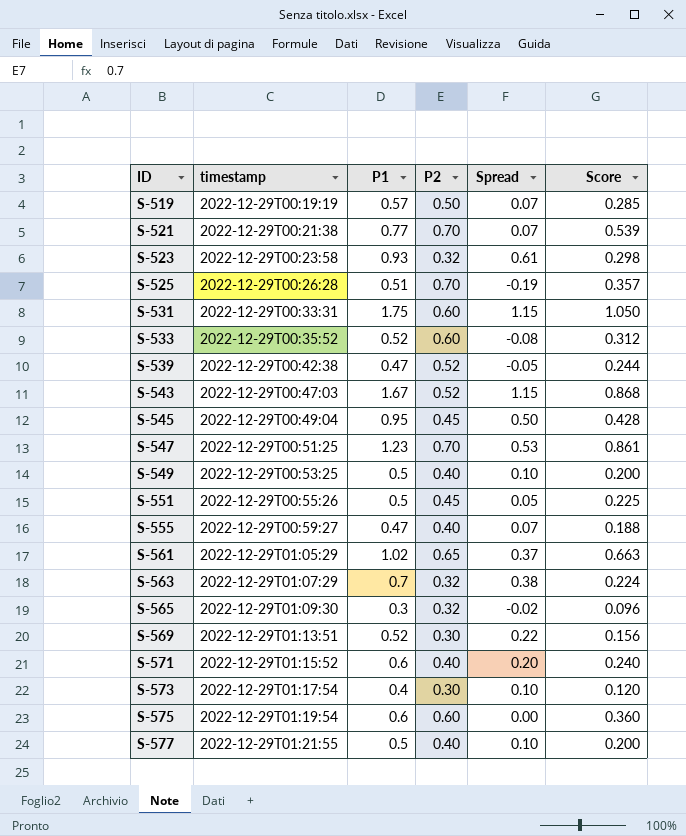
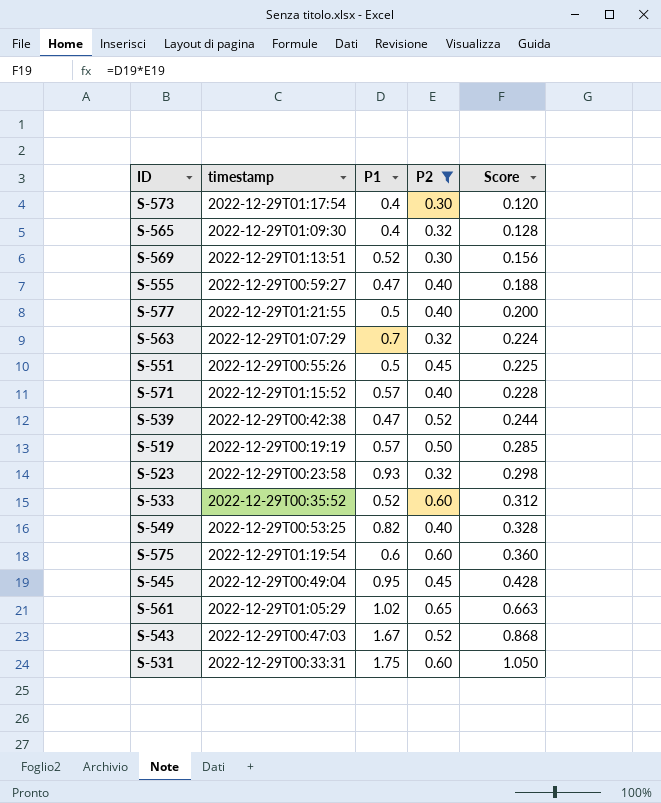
filter: none -> P2 != 0.70
row order: ID ascending -> Score ascending
column Spread | formula: [P1] - [P2] -> none
S-565 | P1: 0.3 -> 0.4
S-565 | Score: 0.096 -> 0.128
S-571 | P1: 0.6 -> 0.57
S-571 | Score: 0.240 -> 0.228
S-549 | P1: 0.5 -> 0.82
S-549 | Score: 0.200 -> 0.328

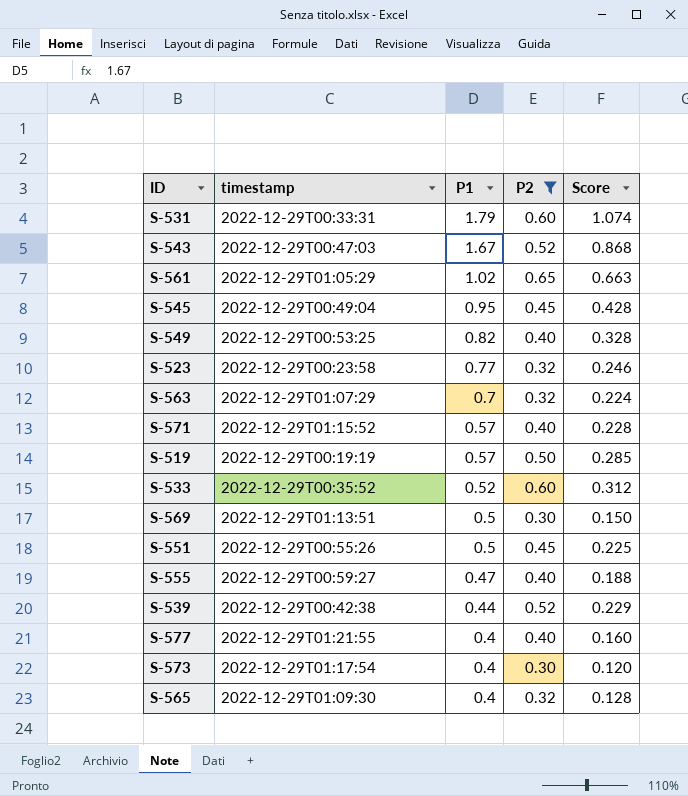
row order: Score ascending -> P1 descending
row S-575: 2022-12-29T01:19:54 | 0.6 | 0.60 | 0.360 -> none
S-531 | P1: 1.75 -> 1.79
S-531 | Score: 1.050 -> 1.074
S-523 | P1: 0.93 -> 0.77
S-523 | Score: 0.298 -> 0.246
S-569 | P1: 0.52 -> 0.5
S-569 | Score: 0.156 -> 0.150
S-539 | P1: 0.47 -> 0.44
S-539 | Score: 0.244 -> 0.229
S-577 | P1: 0.5 -> 0.4
S-577 | Score: 0.200 -> 0.160

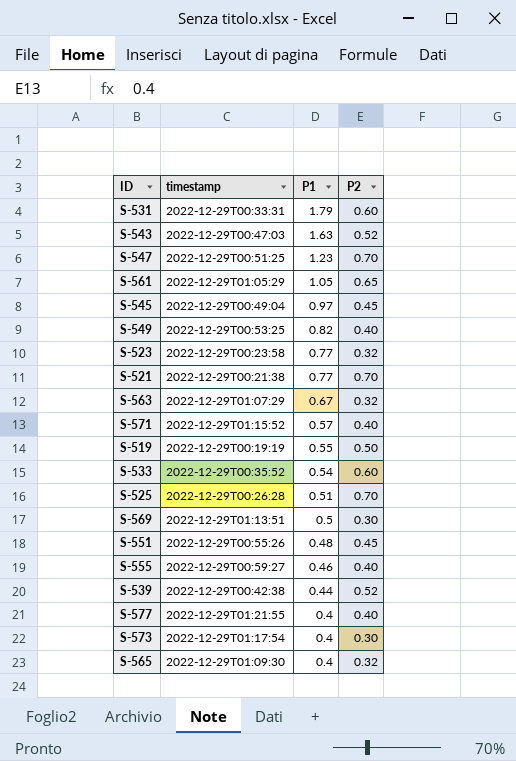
filter: P2 != 0.70 -> none
column Score | formula: [P1] * [P2] -> none
S-543 | P1: 1.67 -> 1.63
S-561 | P1: 1.02 -> 1.05
S-545 | P1: 0.95 -> 0.97
S-563 | P1: 0.7 -> 0.67
S-519 | P1: 0.57 -> 0.55
S-533 | P1: 0.52 -> 0.54
S-551 | P1: 0.5 -> 0.48
S-555 | P1: 0.47 -> 0.46

